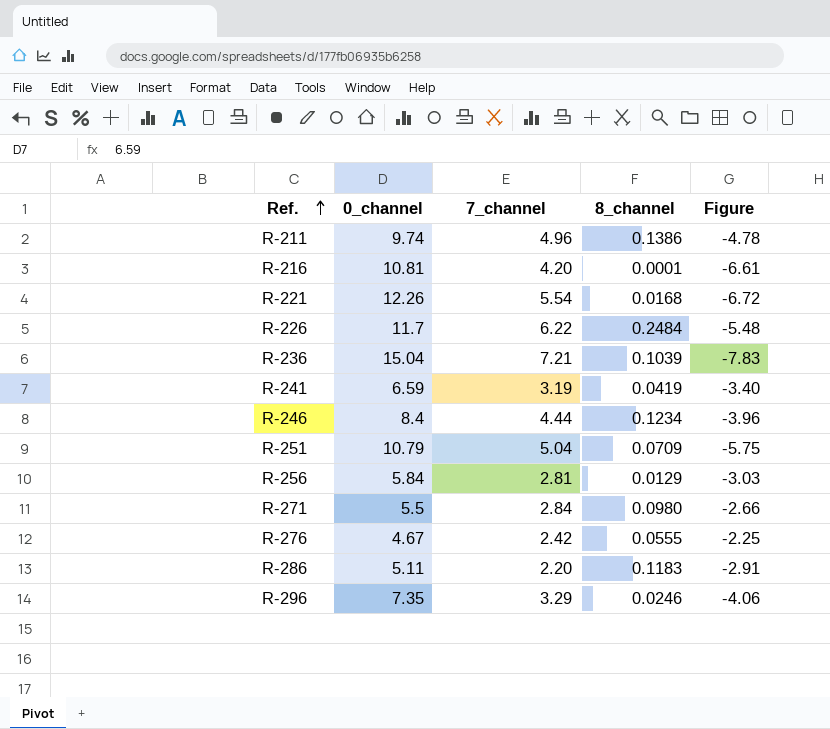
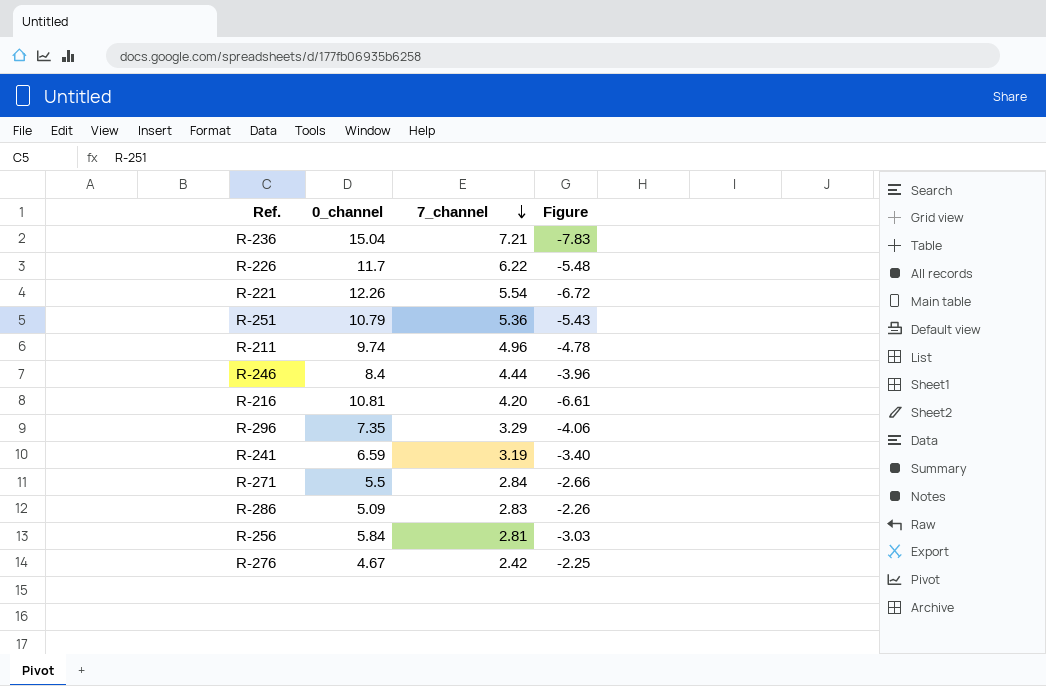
row order: Ref. ascending -> 7_channel descending
column 8_channel | position: 4 -> none
R-251 | 7_channel: 5.04 -> 5.36
R-251 | Figure: -5.75 -> -5.43
R-286 | 0_channel: 5.11 -> 5.09
R-286 | 7_channel: 2.20 -> 2.83
R-286 | Figure: -2.91 -> -2.26

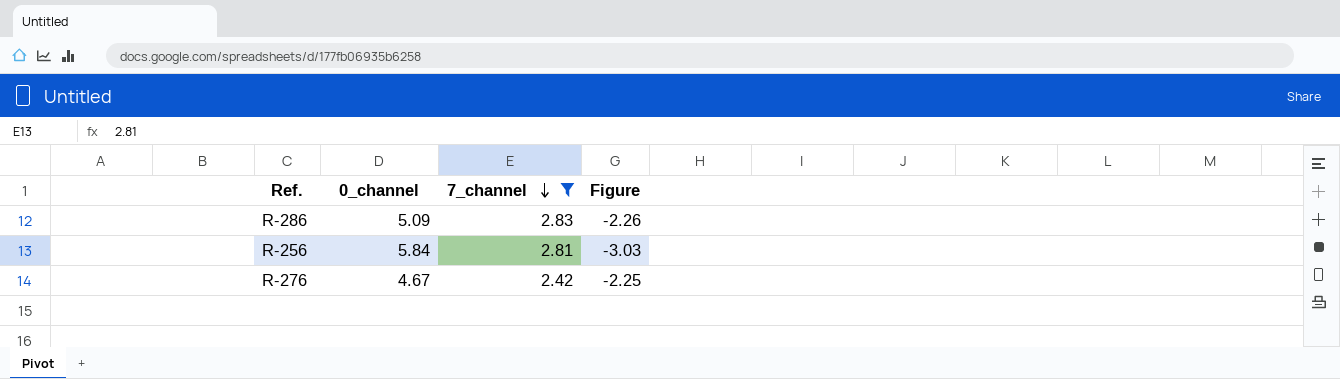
filter: none -> 7_channel <= 2.83

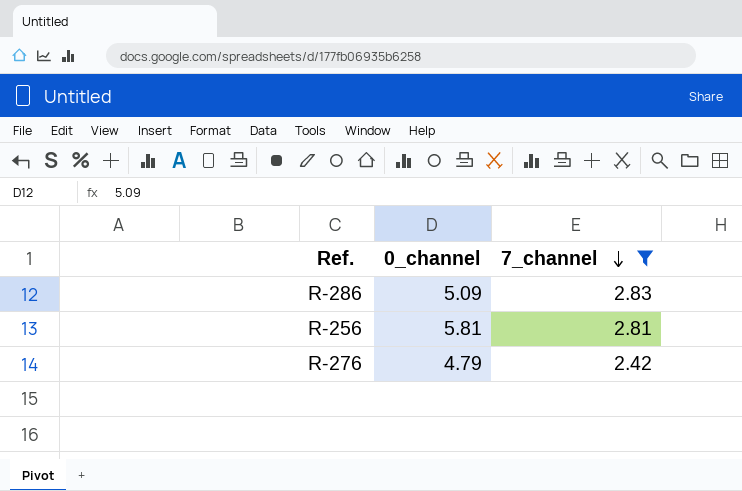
column Figure | formula: [7_channel] - [0_channel] -> none
R-256 | 0_channel: 5.84 -> 5.81
R-276 | 0_channel: 4.67 -> 4.79

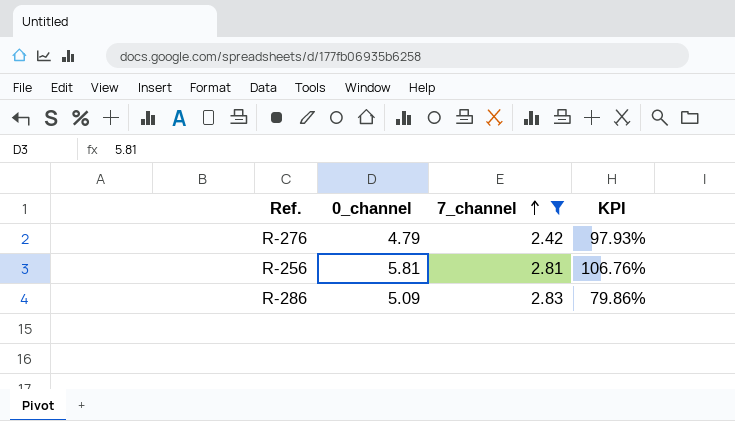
row order: 7_channel descending -> 7_channel ascending
column KPI | formula: none -> ([0_channel] - [7_channel]) / [7_channel]

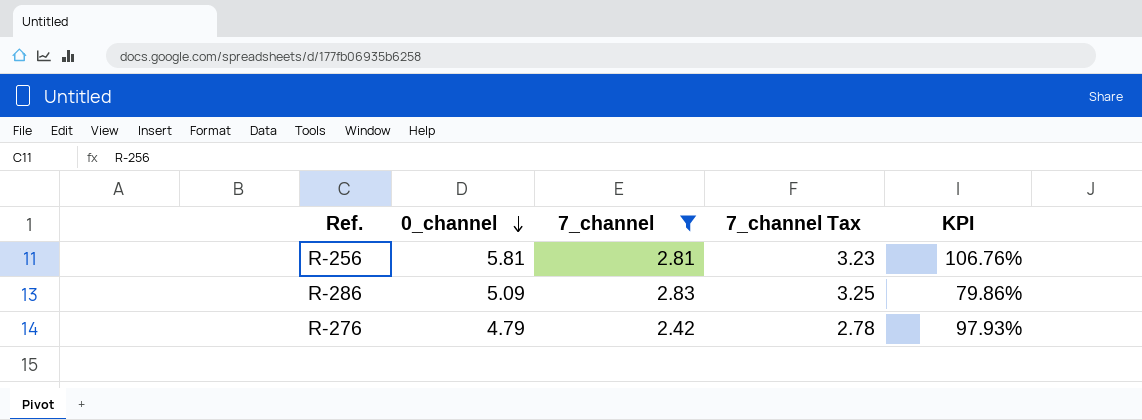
row order: 7_channel ascending -> 0_channel descending
column 7_channel Tax | formula: none -> [7_channel] * 1.15

